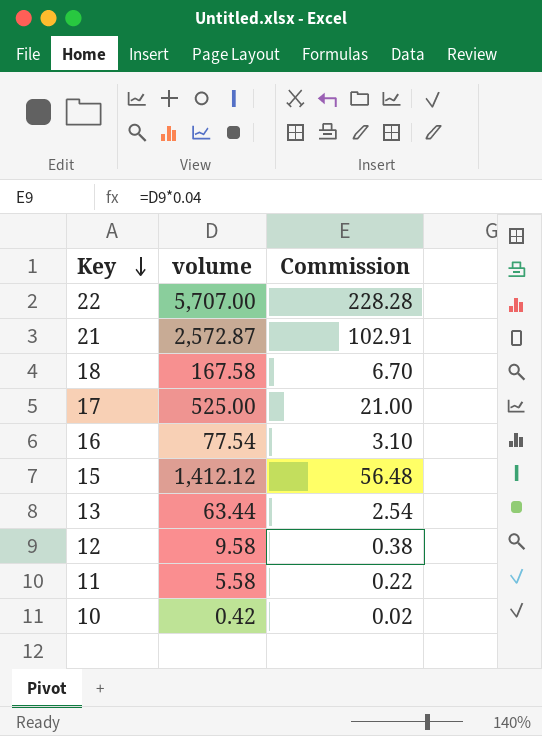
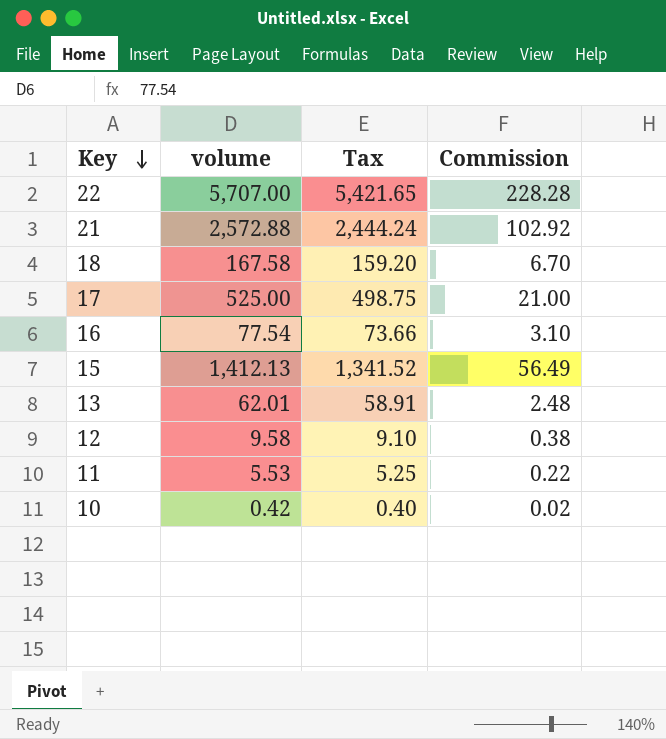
column Tax | formula: none -> [volume] * 0.95
21 | volume: 2,572.87 -> 2,572.88
21 | Commission: 102.91 -> 102.92
15 | volume: 1,412.12 -> 1,412.13
15 | Commission: 56.48 -> 56.49
13 | volume: 63.44 -> 62.01
13 | Commission: 2.54 -> 2.48
11 | volume: 5.58 -> 5.53

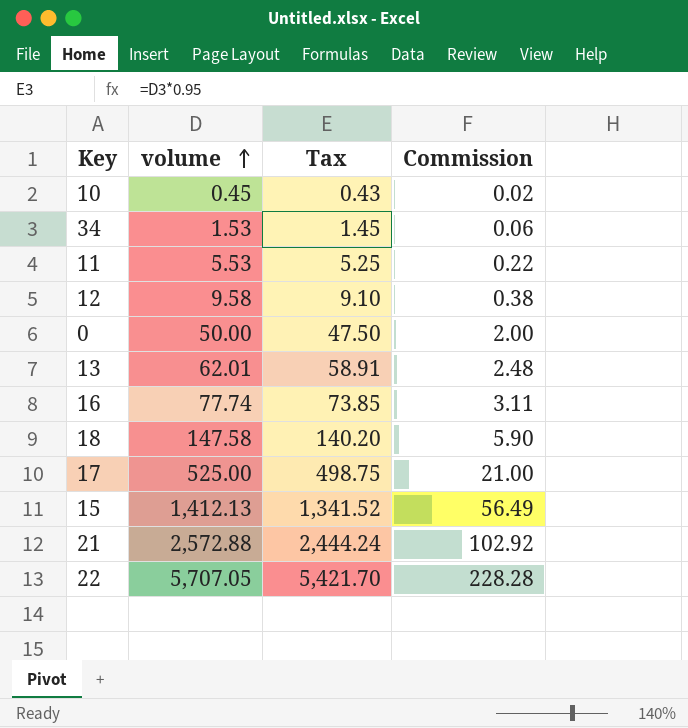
row order: Key descending -> volume ascending
10 | volume: 0.42 -> 0.45
10 | Tax: 0.40 -> 0.43
row 34: none -> 1.53 | 1.45 | 0.06
row 0: none -> 50.00 | 47.50 | 2.00
16 | volume: 77.54 -> 77.74
16 | Tax: 73.66 -> 73.85
16 | Commission: 3.10 -> 3.11
18 | volume: 167.58 -> 147.58
18 | Tax: 159.20 -> 140.20
18 | Commission: 6.70 -> 5.90
22 | volume: 5,707.00 -> 5,707.05
22 | Tax: 5,421.65 -> 5,421.70

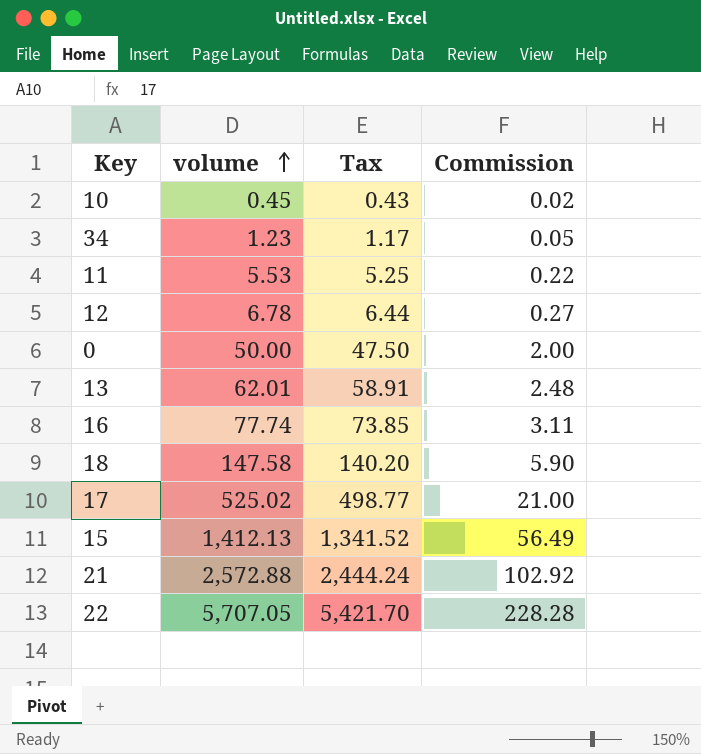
34 | volume: 1.53 -> 1.23
34 | Tax: 1.45 -> 1.17
34 | Commission: 0.06 -> 0.05
12 | volume: 9.58 -> 6.78
12 | Tax: 9.10 -> 6.44
12 | Commission: 0.38 -> 0.27
17 | volume: 525.00 -> 525.02
17 | Tax: 498.75 -> 498.77

